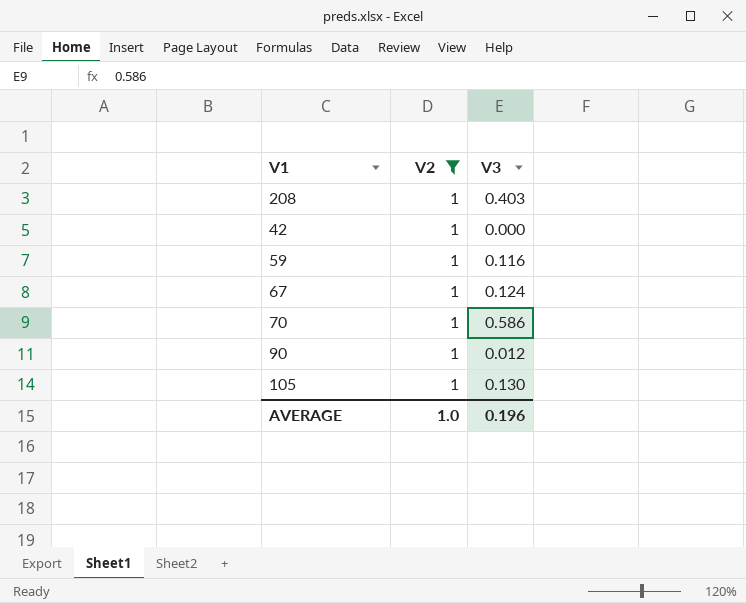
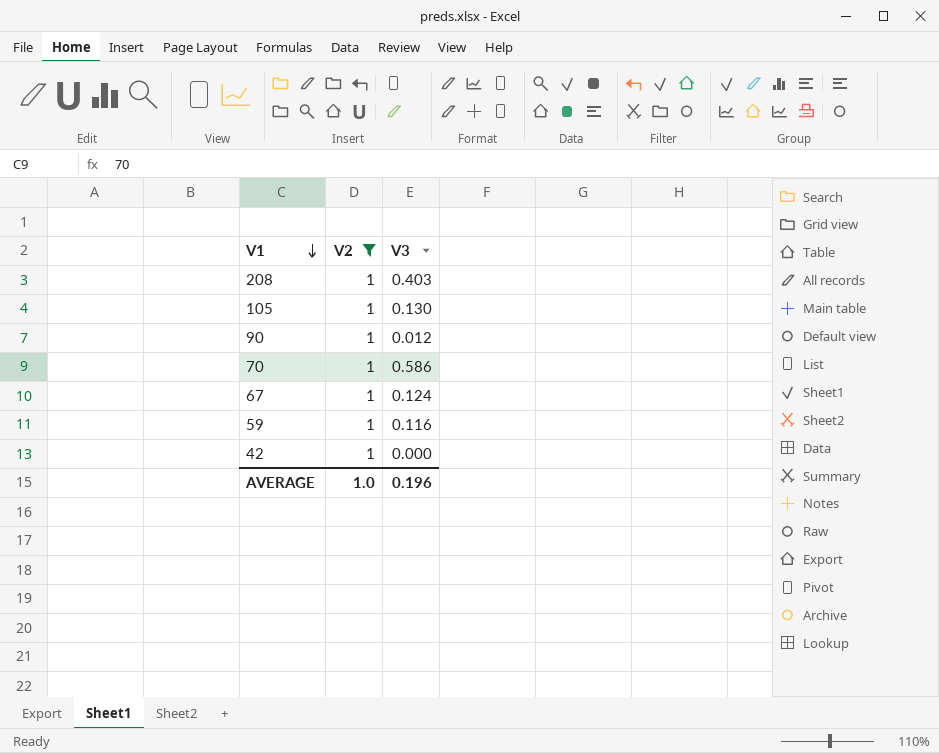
row order: none -> V1 descending

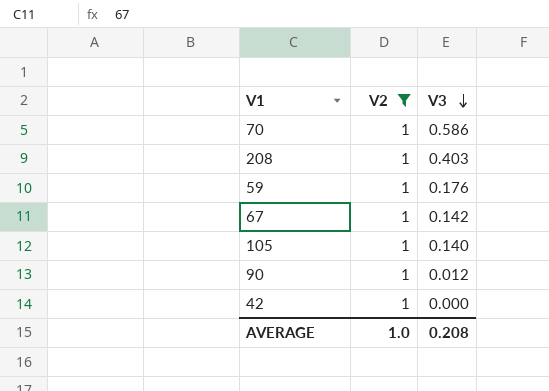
row order: V1 descending -> V3 descending
59 | V3: 0.116 -> 0.176
67 | V3: 0.124 -> 0.142
105 | V3: 0.130 -> 0.140
AVERAGE | V3: 0.196 -> 0.208

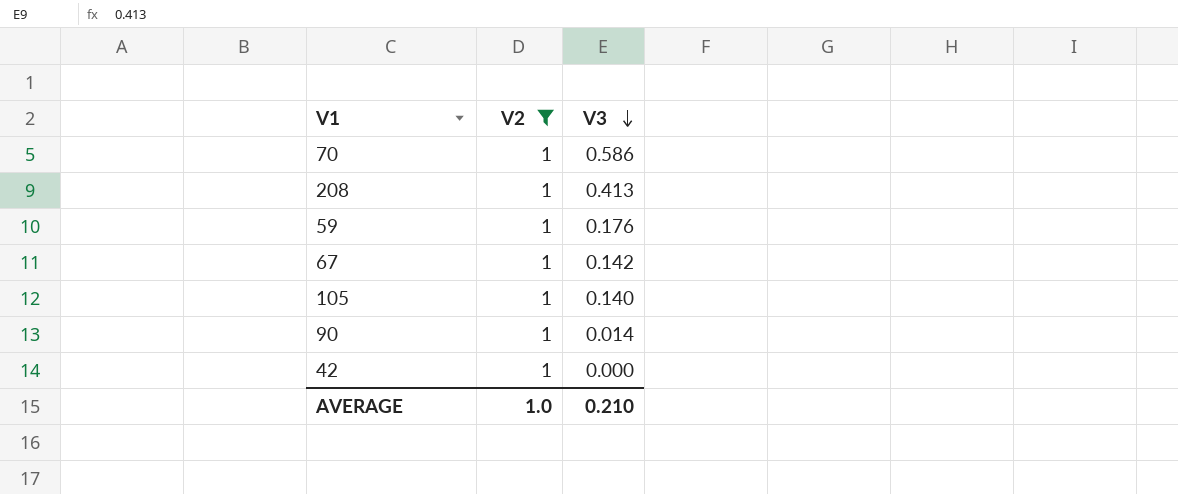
208 | V3: 0.403 -> 0.413
90 | V3: 0.012 -> 0.014
AVERAGE | V3: 0.208 -> 0.210

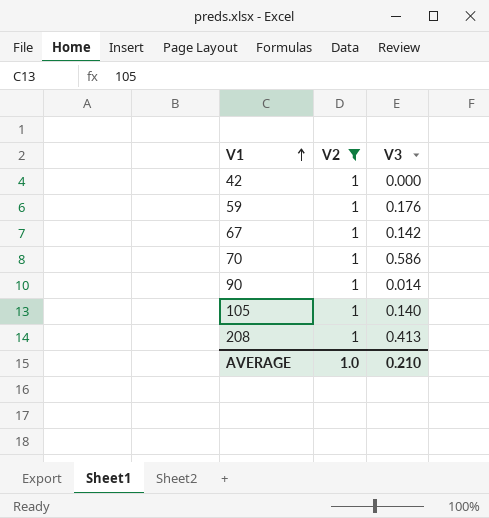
row order: V3 descending -> V1 ascending

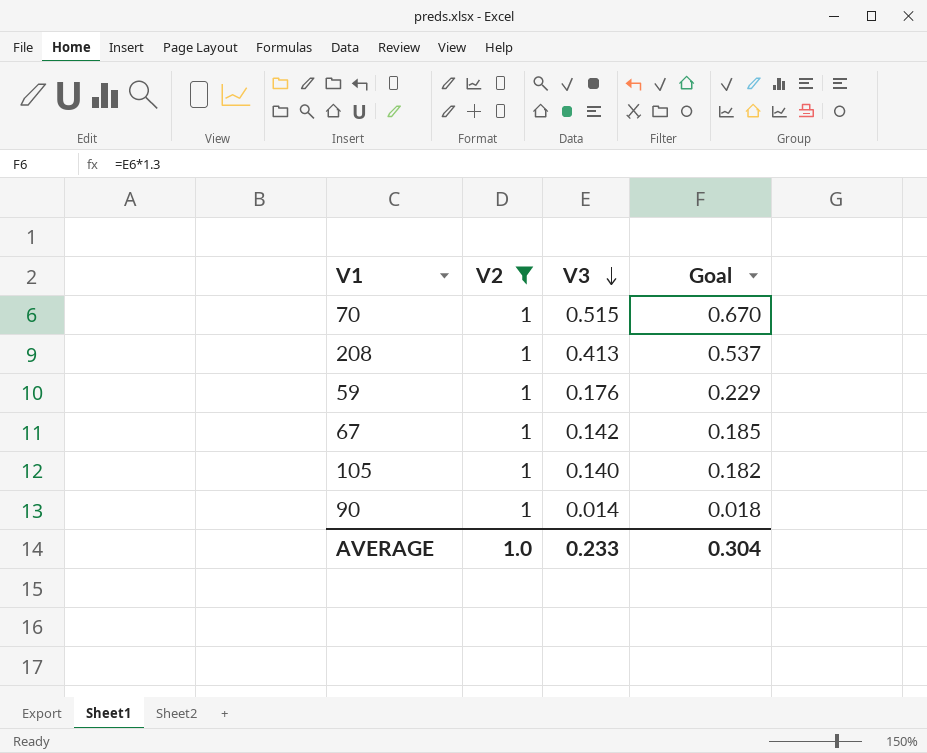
row order: V1 ascending -> V3 descending
column Goal | formula: none -> [V3] * 1.3
row 42: 1 | 0.000 -> none
70 | V3: 0.586 -> 0.515
AVERAGE | V3: 0.210 -> 0.233

